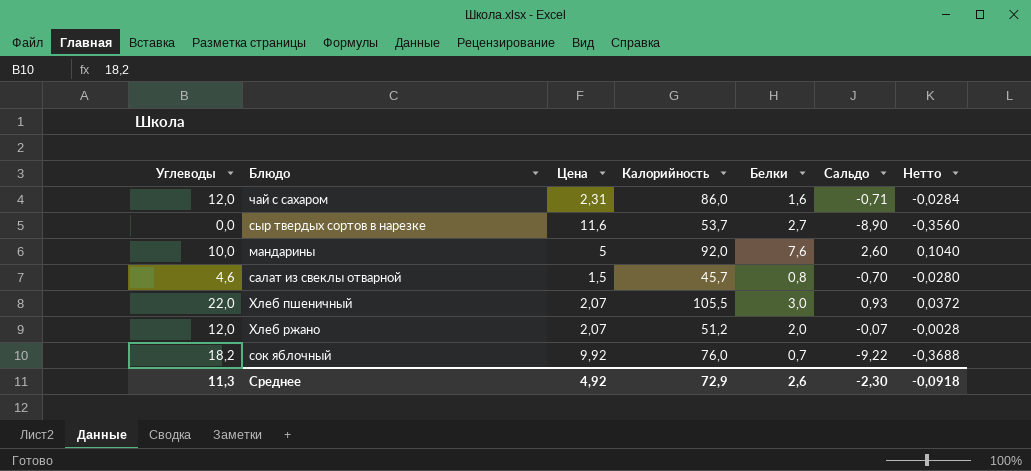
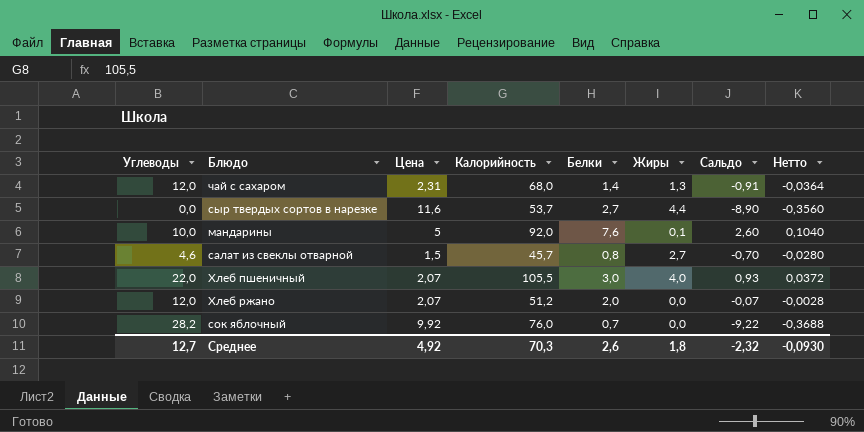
column Жиры | position: none -> 6
чай с сахаром | Калорийность: 86,0 -> 68,0
чай с сахаром | Белки: 1,6 -> 1,4
чай с сахаром | Сальдо: -0,71 -> -0,91
чай с сахаром | Нетто: -0,0284 -> -0,0364
сок яблочный | Углеводы: 18,2 -> 28,2
Среднее | Углеводы: 11,3 -> 12,7
Среднее | Калорийность: 72,9 -> 70,3
Среднее | Сальдо: -2,30 -> -2,32
Среднее | Нетто: -0,0918 -> -0,0930

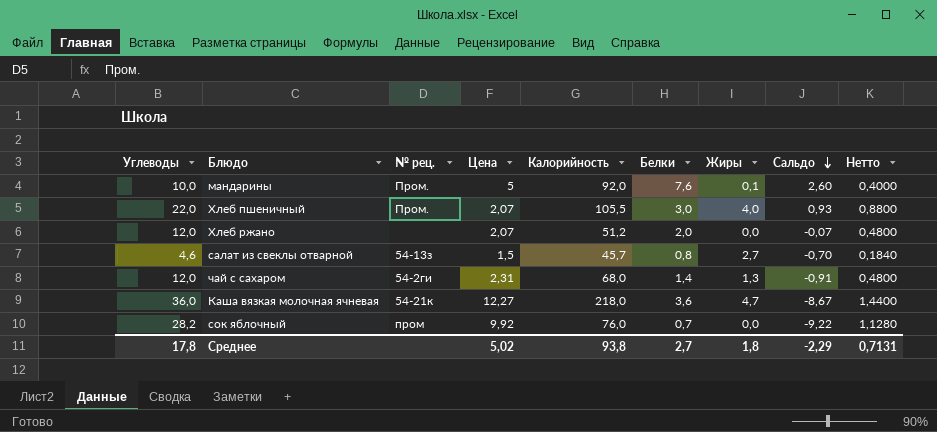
row order: none -> Сальдо descending
column № рец. | position: none -> 3
column Нетто | formula: [Сальдо] * 0,04 -> [Углеводы] * 0,04
row сыр твердых сортов в нарезке: 0,0 | 11,6 | 53,7 | 2,7 | 4,4 | -8,90 | -0,3560 -> none
row Каша вязкая молочная ячневая: none -> 36,0 | 54-21к | 12,27 | 218,0 | 3,6 | 4,7 | -8,67 | 1,4400
Среднее | Углеводы: 12,7 -> 17,8
Среднее | Цена: 4,92 -> 5,02
Среднее | Калорийность: 70,3 -> 93,8
Среднее | Белки: 2,6 -> 2,7
Среднее | Сальдо: -2,32 -> -2,29
Среднее | Нетто: -0,0930 -> 0,7131

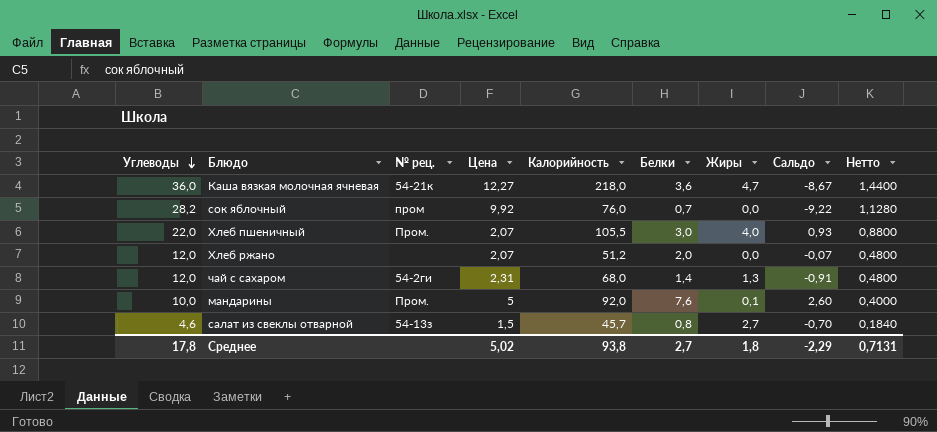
row order: Сальдо descending -> Углеводы descending

